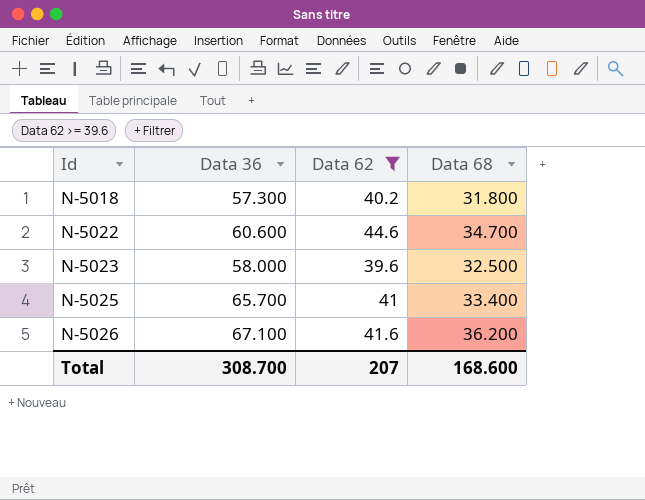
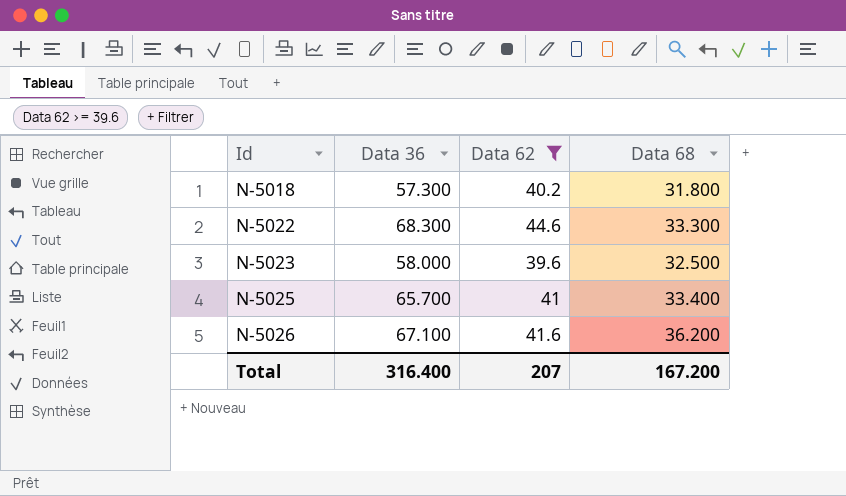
N-5022 | Data 36: 60.600 -> 68.300
N-5022 | Data 68: 34.700 -> 33.300
Total | Data 36: 308.700 -> 316.400
Total | Data 68: 168.600 -> 167.200

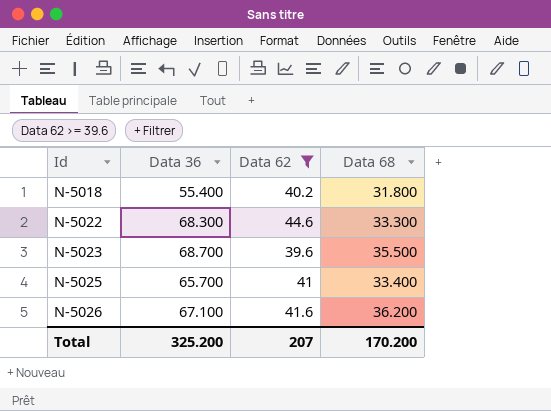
N-5018 | Data 36: 57.300 -> 55.400
N-5023 | Data 36: 58.000 -> 68.700
N-5023 | Data 68: 32.500 -> 35.500
Total | Data 36: 316.400 -> 325.200
Total | Data 68: 167.200 -> 170.200

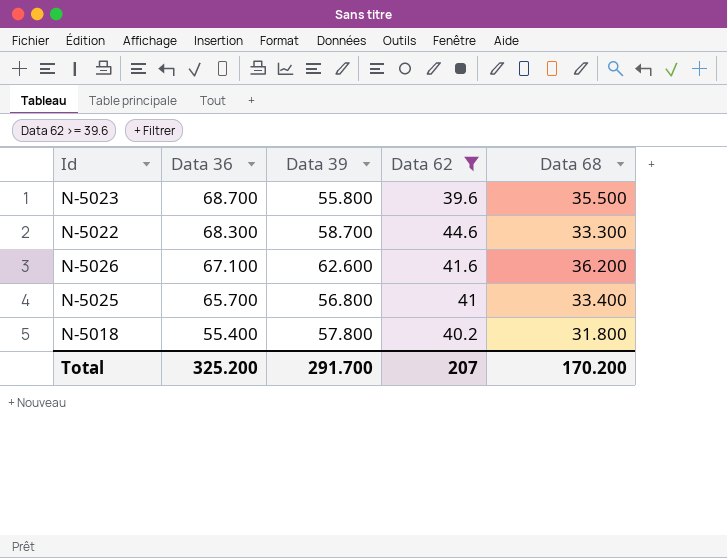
row order: Id ascending -> Data 36 descending
column Data 39 | position: none -> 3

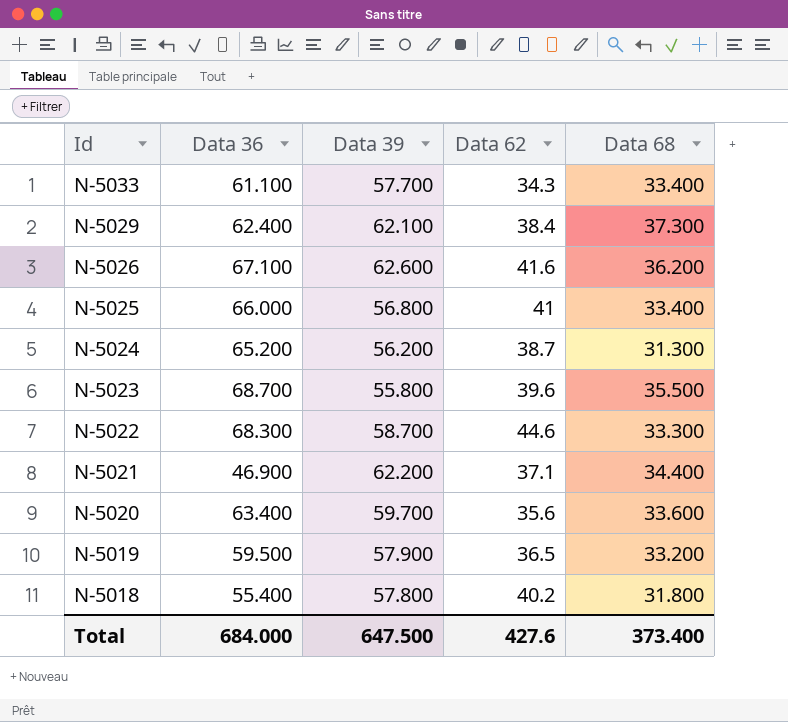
filter: Data 62 >= 39.6 -> none
row order: Data 36 descending -> Id descending
N-5025 | Data 36: 65.700 -> 66.000
Total | Data 36: 325.200 -> 684.000
Total | Data 39: 291.700 -> 647.500
Total | Data 62: 207 -> 427.6
Total | Data 68: 170.200 -> 373.400

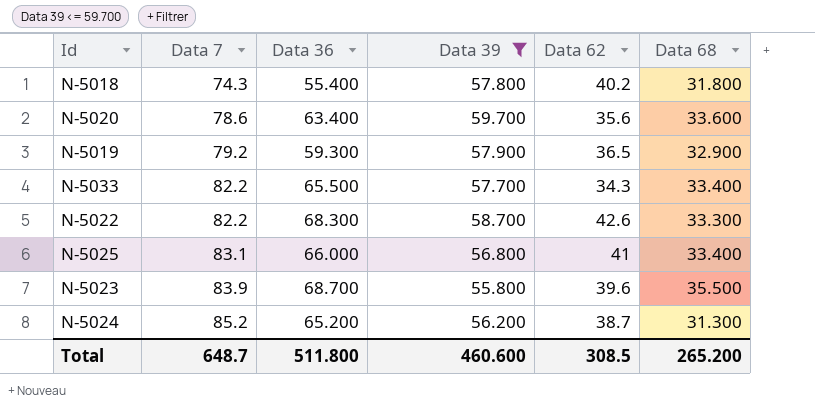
filter: none -> Data 39 <= 59.700
row order: Id descending -> Data 7 ascending
column Data 7 | position: none -> 2
N-5019 | Data 36: 59.500 -> 59.300
N-5019 | Data 68: 33.200 -> 32.900
N-5033 | Data 36: 61.100 -> 65.500
N-5022 | Data 62: 44.6 -> 42.6
Total | Data 36: 684.000 -> 511.800
Total | Data 39: 647.500 -> 460.600
Total | Data 62: 427.6 -> 308.5
Total | Data 68: 373.400 -> 265.200

